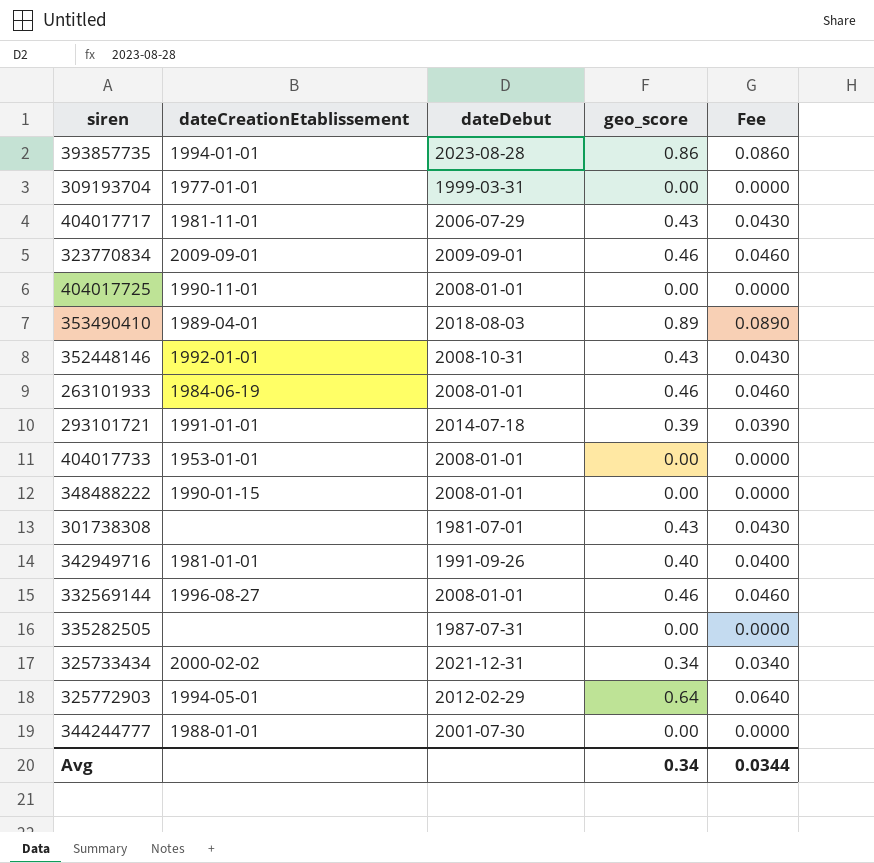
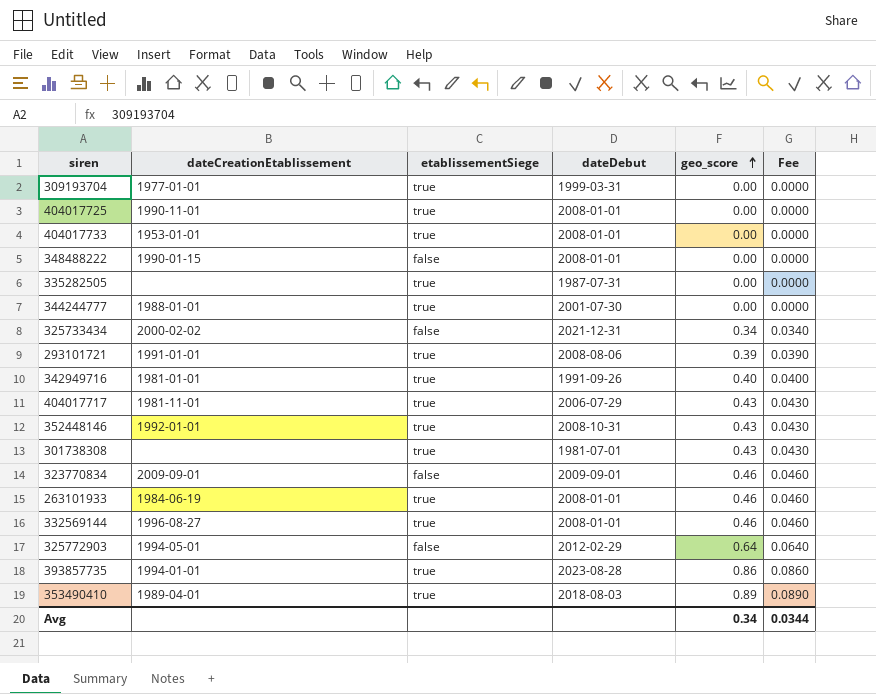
row order: none -> geo_score ascending
column etablissementSiege | position: none -> 3
293101721 | dateDebut: 2014-07-18 -> 2008-08-06

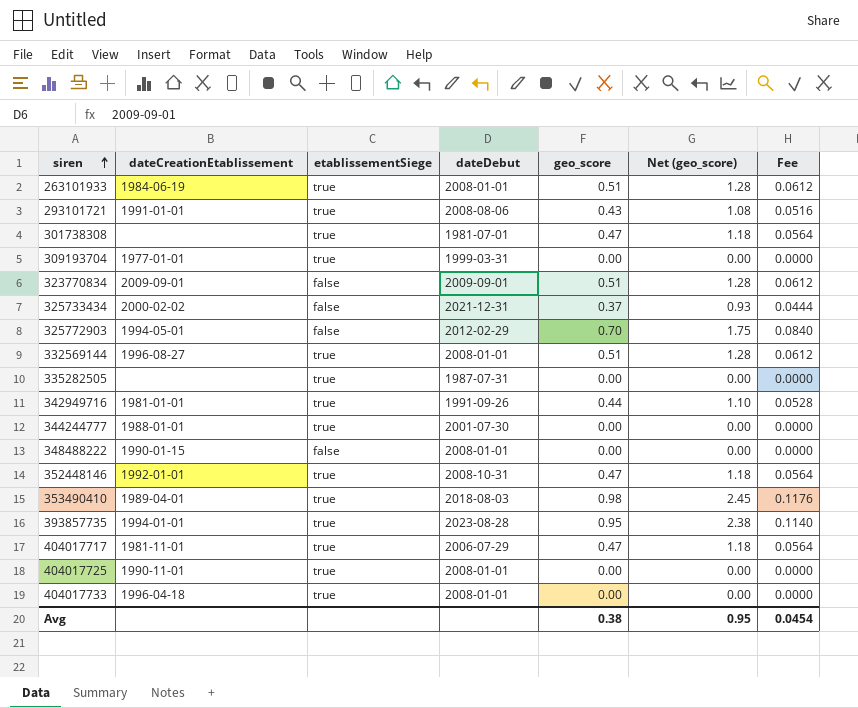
row order: geo_score ascending -> siren ascending
column Net (geo_score) | formula: none -> [geo_score] * 2.5
column Fee | formula: [geo_score] * 0.1 -> [geo_score] * 0.12
263101933 | geo_score: 0.46 -> 0.51
293101721 | geo_score: 0.39 -> 0.43
301738308 | geo_score: 0.43 -> 0.47
323770834 | geo_score: 0.46 -> 0.51
325733434 | geo_score: 0.34 -> 0.37
325772903 | geo_score: 0.64 -> 0.70
332569144 | geo_score: 0.46 -> 0.51
342949716 | geo_score: 0.40 -> 0.44
352448146 | geo_score: 0.43 -> 0.47
353490410 | geo_score: 0.89 -> 0.98
393857735 | geo_score: 0.86 -> 0.95
404017717 | geo_score: 0.43 -> 0.47
404017733 | dateCreationEtablissement: 1953-01-01 -> 1996-04-18
Avg | geo_score: 0.34 -> 0.38
Avg | Fee: 0.0344 -> 0.0454

